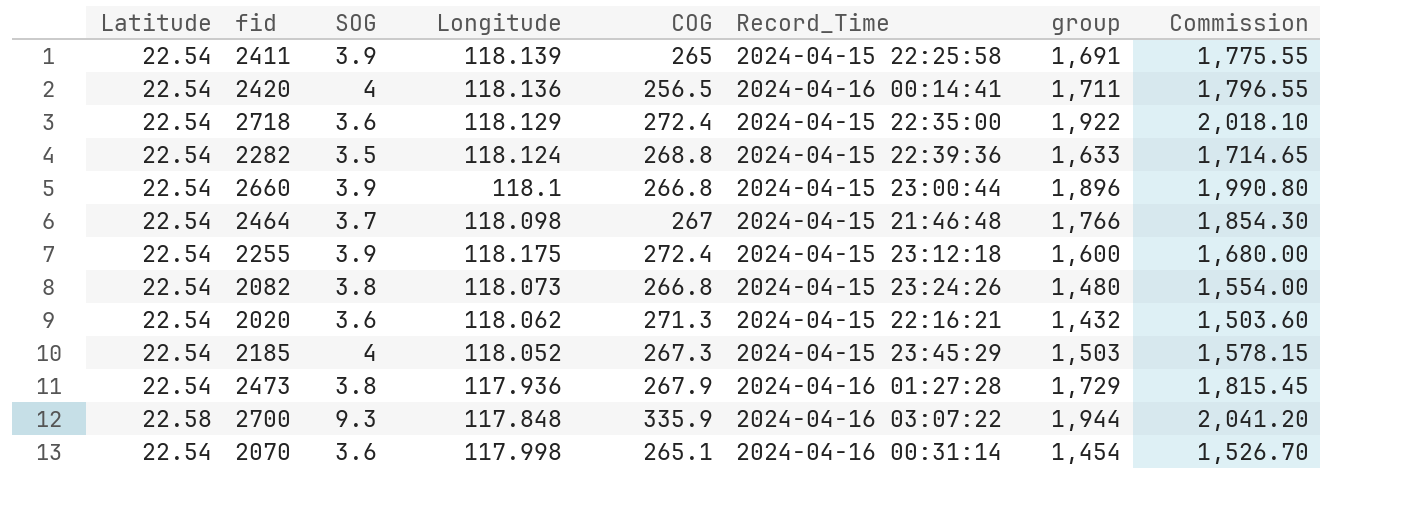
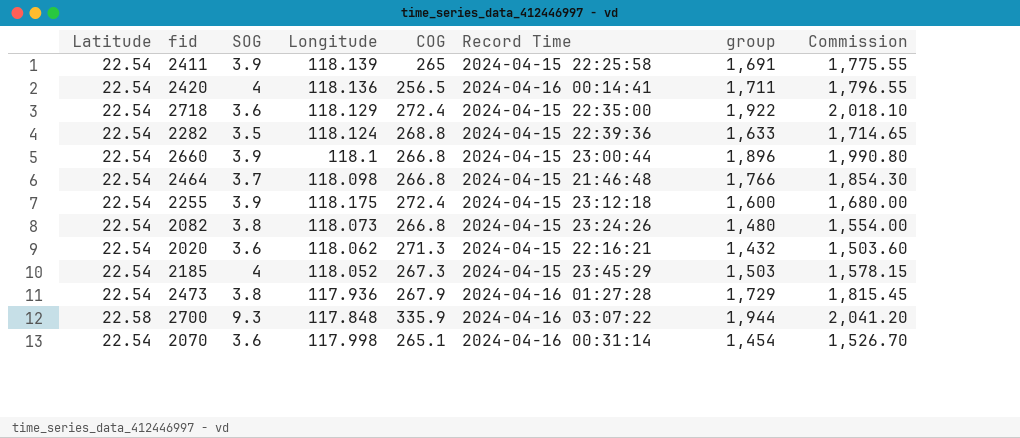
column name: Record_Time -> Record Time
2464 | COG: 267 -> 266.8

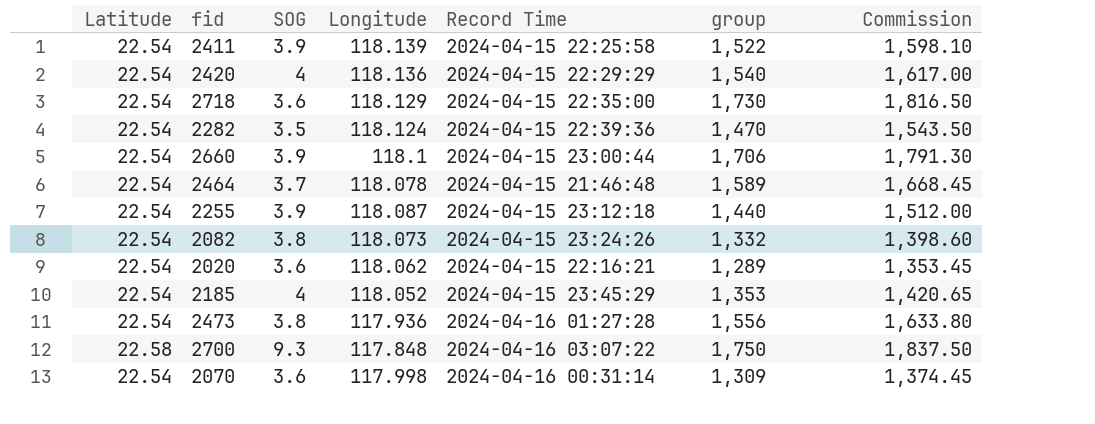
column COG | position: 5 -> none
2411 | group: 1,691 -> 1,522
2411 | Commission: 1,775.55 -> 1,598.10
2420 | Record Time: 2024-04-16 00:14:41 -> 2024-04-15 22:29:29
2420 | group: 1,711 -> 1,540
2420 | Commission: 1,796.55 -> 1,617.00
2718 | group: 1,922 -> 1,730
2718 | Commission: 2,018.10 -> 1,816.50
2282 | group: 1,633 -> 1,470
2282 | Commission: 1,714.65 -> 1,543.50
2660 | group: 1,896 -> 1,706
2660 | Commission: 1,990.80 -> 1,791.30
2464 | Longitude: 118.098 -> 118.078
2464 | group: 1,766 -> 1,589
2464 | Commission: 1,854.30 -> 1,668.45
2255 | Longitude: 118.175 -> 118.087
2255 | group: 1,600 -> 1,440
2255 | Commission: 1,680.00 -> 1,512.00
2082 | group: 1,480 -> 1,332
2082 | Commission: 1,554.00 -> 1,398.60
2020 | group: 1,432 -> 1,289
2020 | Commission: 1,503.60 -> 1,353.45
2185 | group: 1,503 -> 1,353
2185 | Commission: 1,578.15 -> 1,420.65
2473 | group: 1,729 -> 1,556
2473 | Commission: 1,815.45 -> 1,633.80
2700 | group: 1,944 -> 1,750
2700 | Commission: 2,041.20 -> 1,837.50
2070 | group: 1,454 -> 1,309
2070 | Commission: 1,526.70 -> 1,374.45

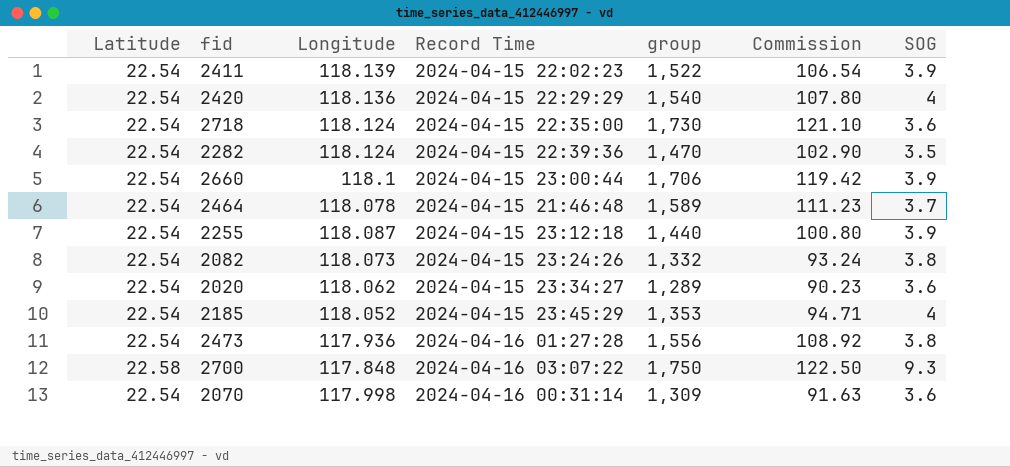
column Commission | formula: [group] * 1.05 -> [group] * 0.07
column SOG | position: 3 -> 7
2411 | Record Time: 2024-04-15 22:25:58 -> 2024-04-15 22:02:23
2718 | Longitude: 118.129 -> 118.124
2020 | Record Time: 2024-04-15 22:16:21 -> 2024-04-15 23:34:27

